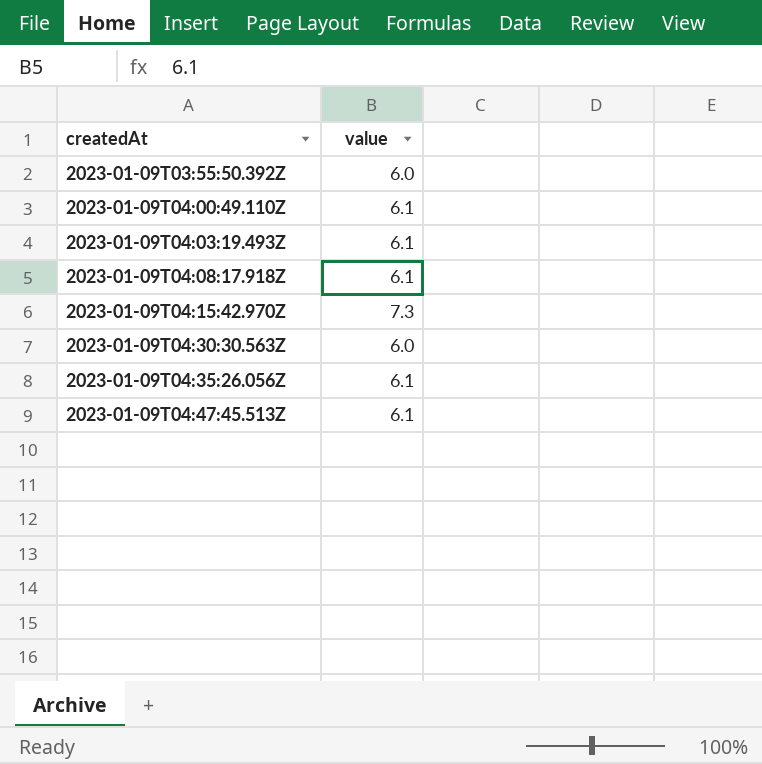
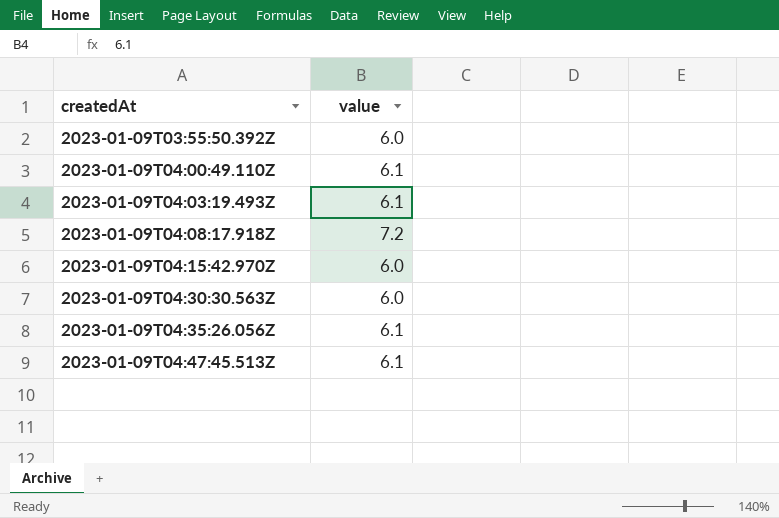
2023-01-09T04:08:17.918Z | value: 6.1 -> 7.2
2023-01-09T04:15:42.970Z | value: 7.3 -> 6.0

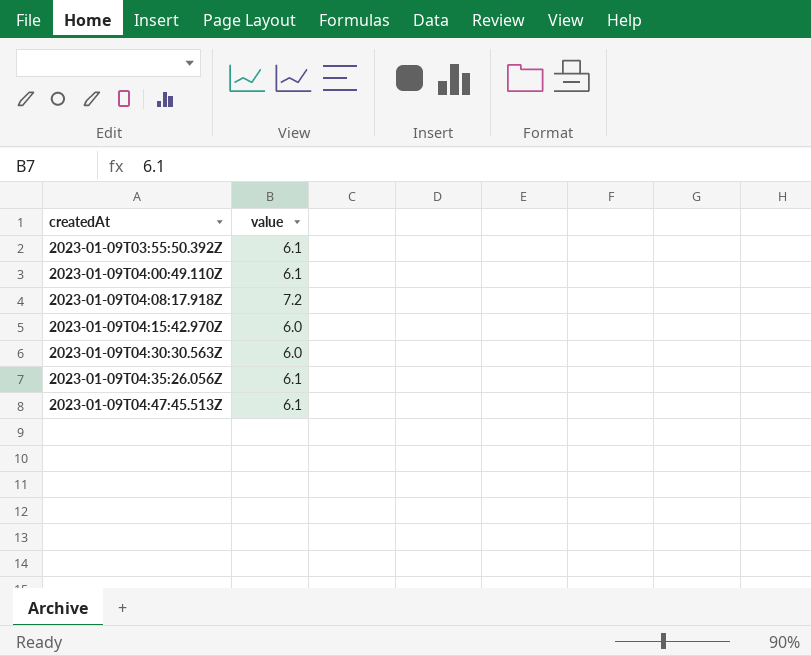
row 2023-01-09T04:03:19.493Z: 6.1 -> none
2023-01-09T03:55:50.392Z | value: 6.0 -> 6.1

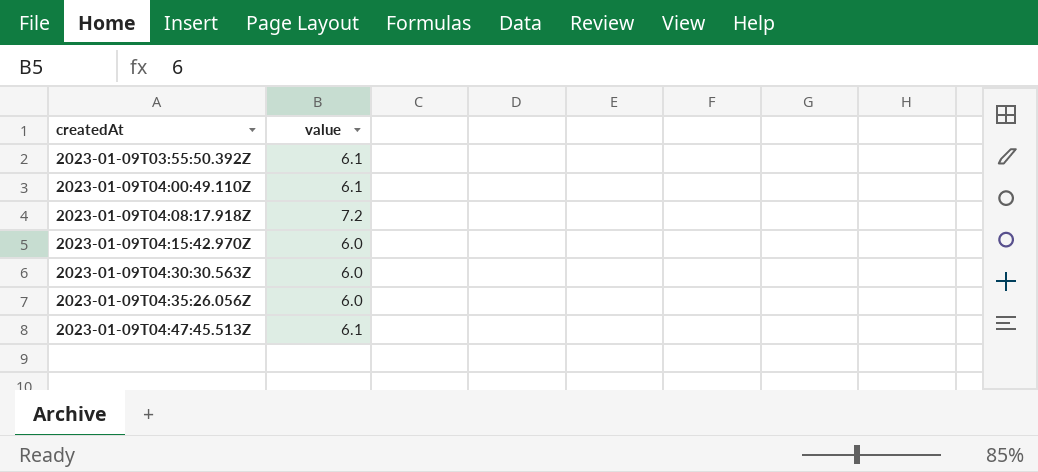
2023-01-09T04:35:26.056Z | value: 6.1 -> 6.0

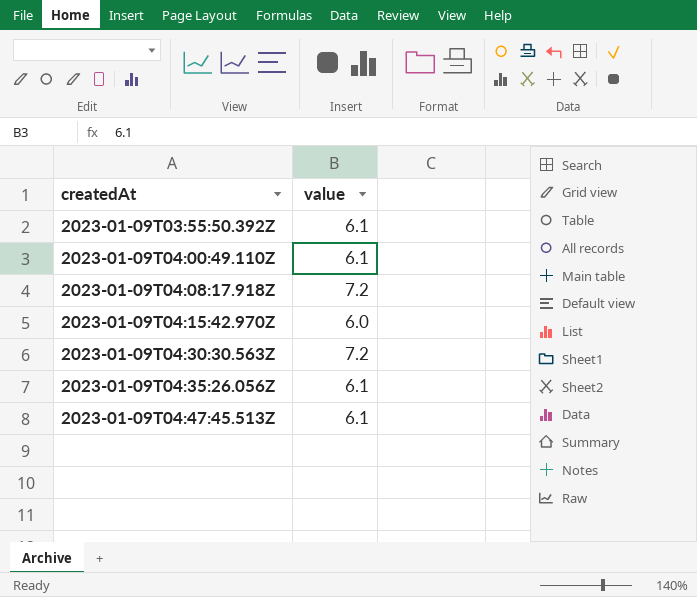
2023-01-09T04:30:30.563Z | value: 6.0 -> 7.2
2023-01-09T04:35:26.056Z | value: 6.0 -> 6.1

